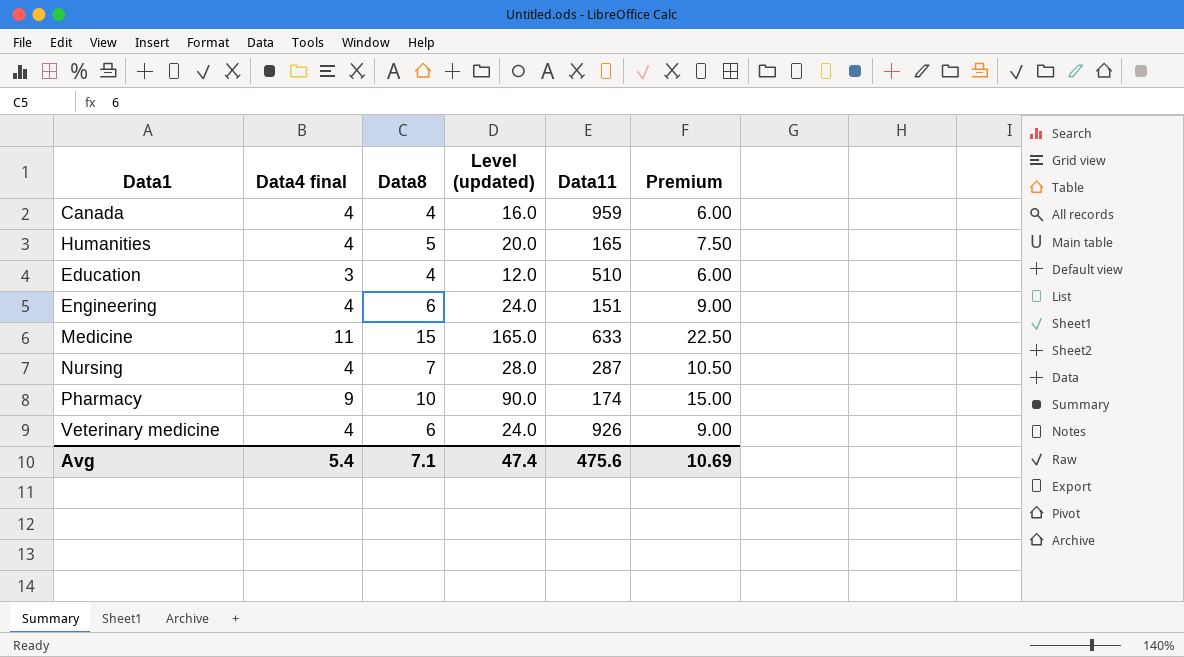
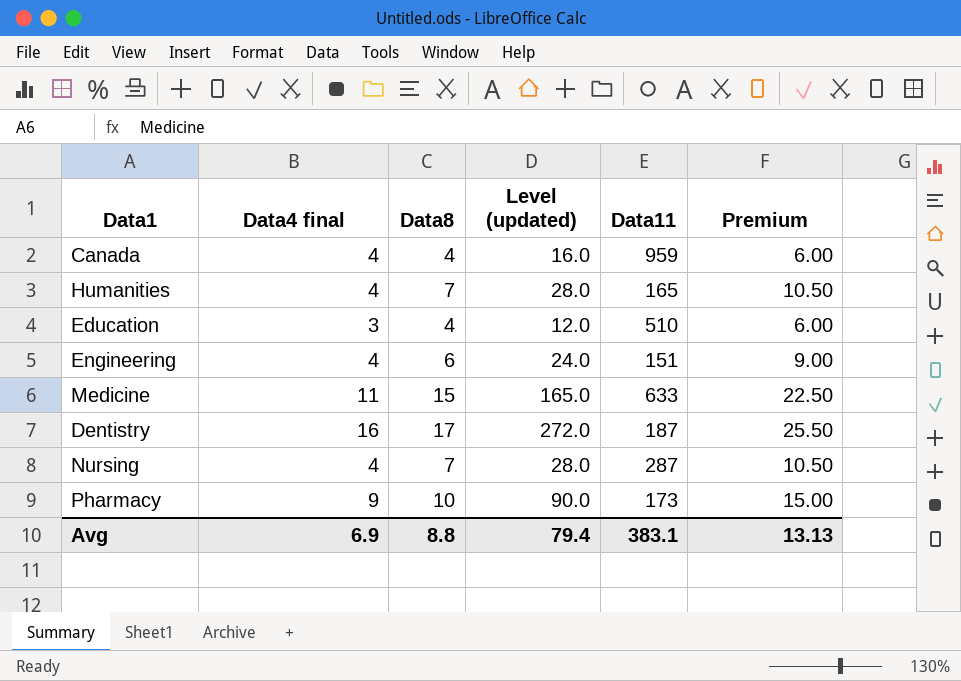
row Veterinary medicine: 4 | 6 | 24.0 | 926 | 9.00 -> none
Humanities | Data8: 5 -> 7
Humanities | Level (updated): 20.0 -> 28.0
Humanities | Premium: 7.50 -> 10.50
row Dentistry: none -> 16 | 17 | 272.0 | 187 | 25.50
Pharmacy | Data11: 174 -> 173
Avg | Data4 final: 5.4 -> 6.9
Avg | Data8: 7.1 -> 8.8
Avg | Level (updated): 47.4 -> 79.4
Avg | Data11: 475.6 -> 383.1
Avg | Premium: 10.69 -> 13.13

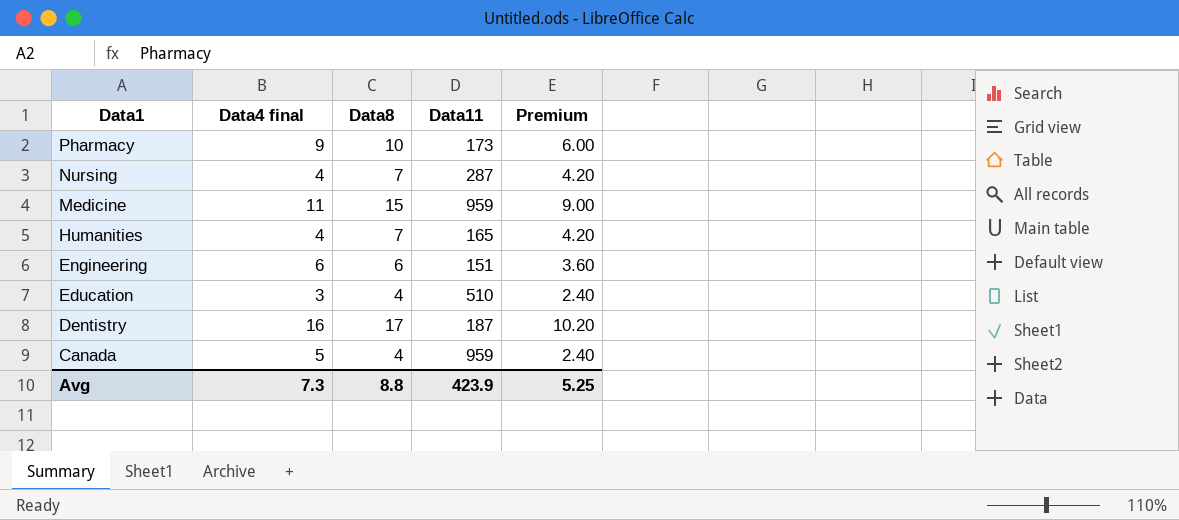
row order: none -> Data1 descending
column Level (updated) | formula: [Data4 final] * [Data8] -> none
column Premium | formula: [Data8] * 1.5 -> [Data8] * 0.6
Medicine | Data11: 633 -> 959
Engineering | Data4 final: 4 -> 6
Canada | Data4 final: 4 -> 5
Avg | Data4 final: 6.9 -> 7.3
Avg | Data11: 383.1 -> 423.9
Avg | Premium: 13.13 -> 5.25

